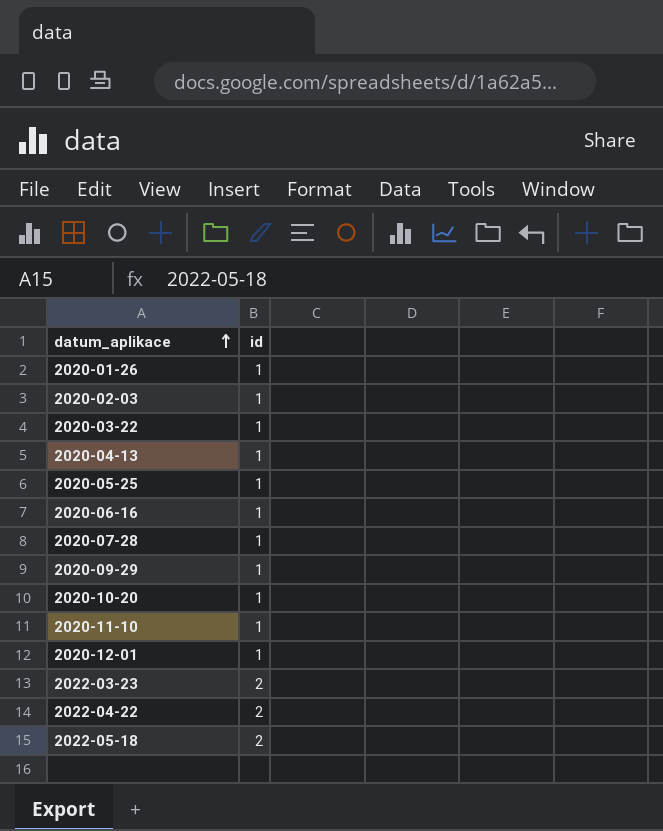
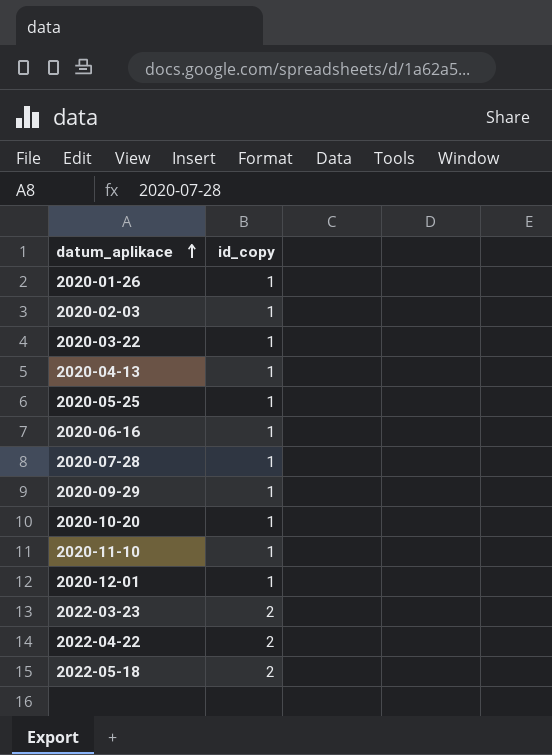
column name: id -> id_copy

